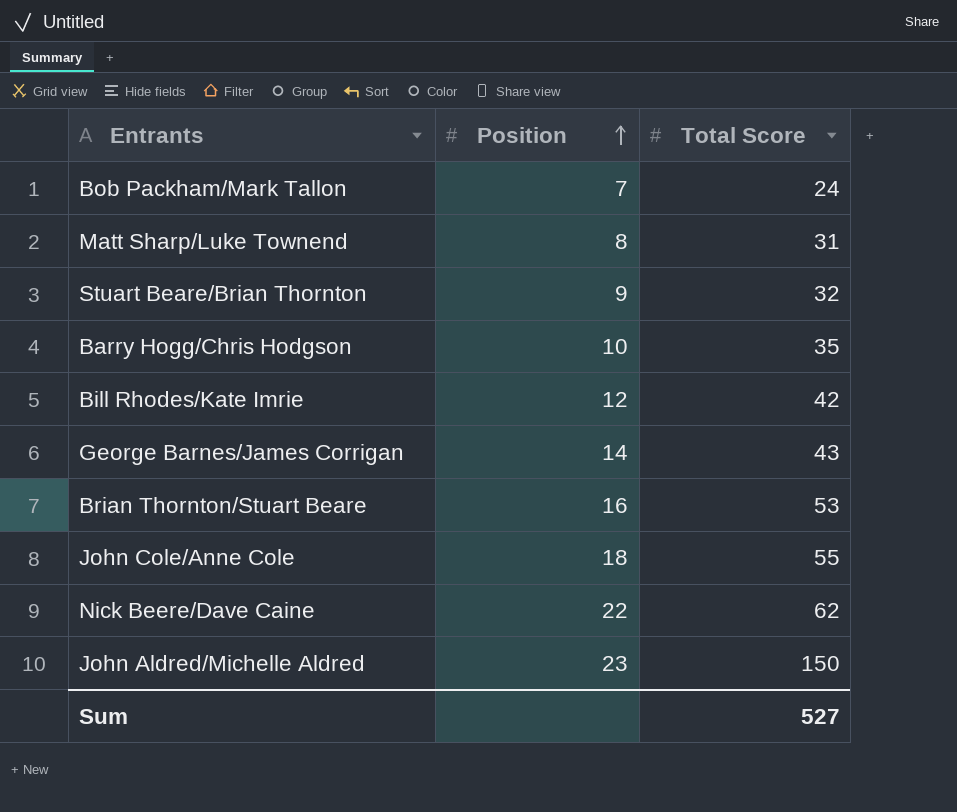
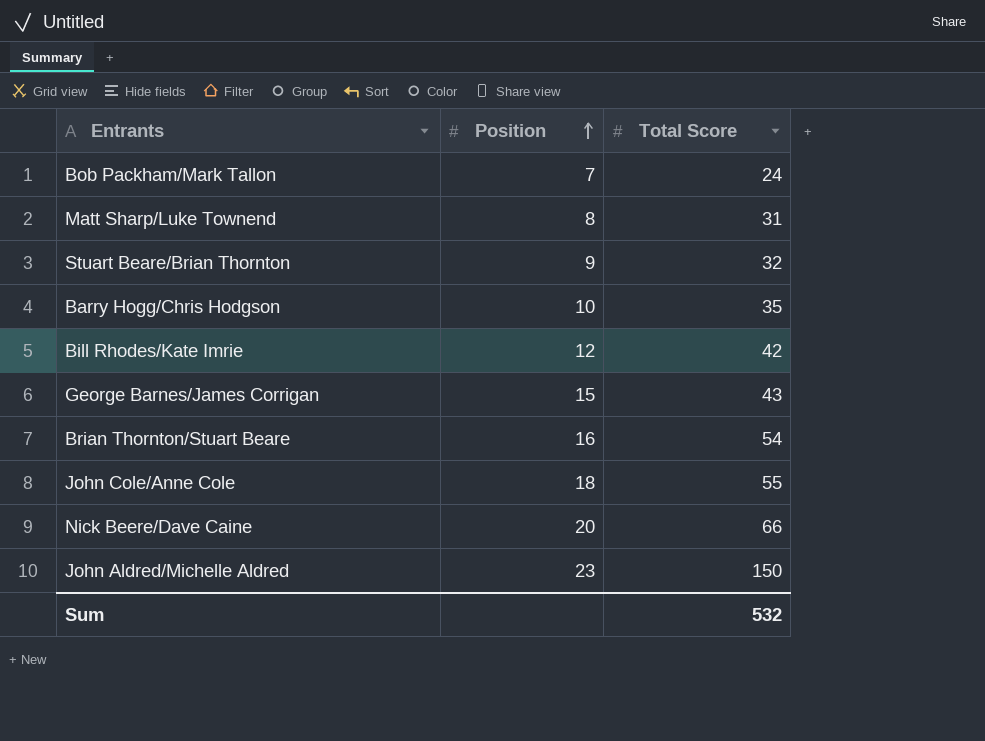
George Barnes/James Corrigan | Position: 14 -> 15
Brian Thornton/Stuart Beare | Total Score: 53 -> 54
Nick Beere/Dave Caine | Position: 22 -> 20
Nick Beere/Dave Caine | Total Score: 62 -> 66
Sum | Total Score: 527 -> 532

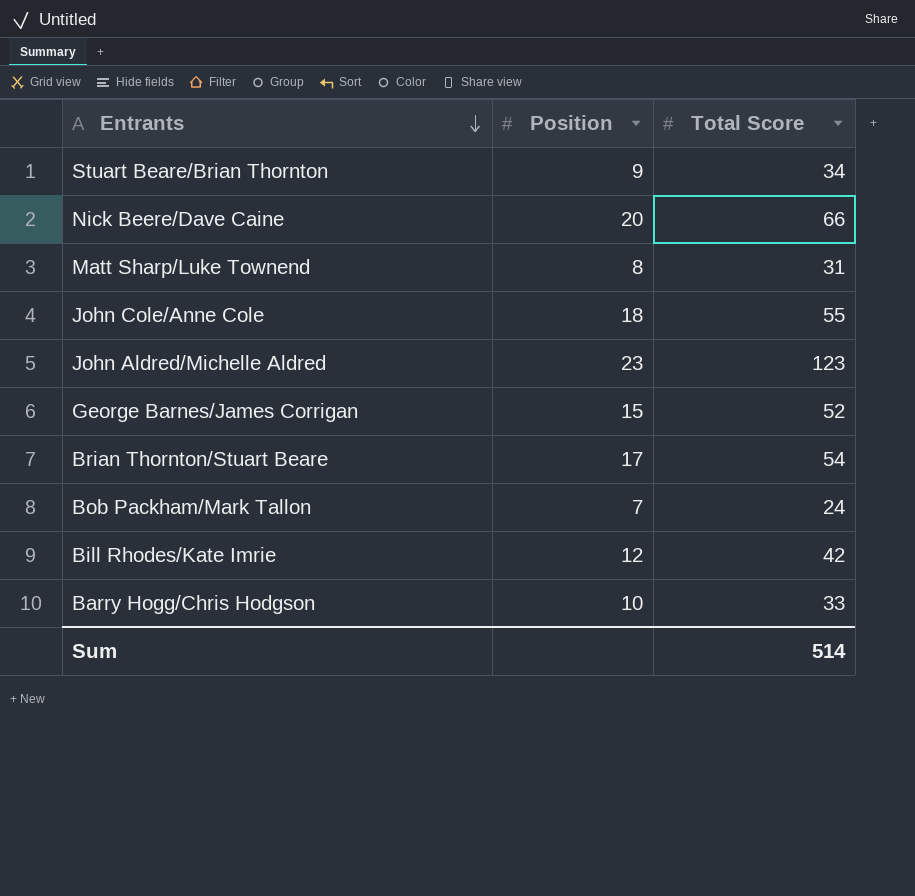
row order: Position ascending -> Entrants descending
Stuart Beare/Brian Thornton | Total Score: 32 -> 34
John Aldred/Michelle Aldred | Total Score: 150 -> 123
George Barnes/James Corrigan | Total Score: 43 -> 52
Brian Thornton/Stuart Beare | Position: 16 -> 17
Barry Hogg/Chris Hodgson | Total Score: 35 -> 33
Sum | Total Score: 532 -> 514

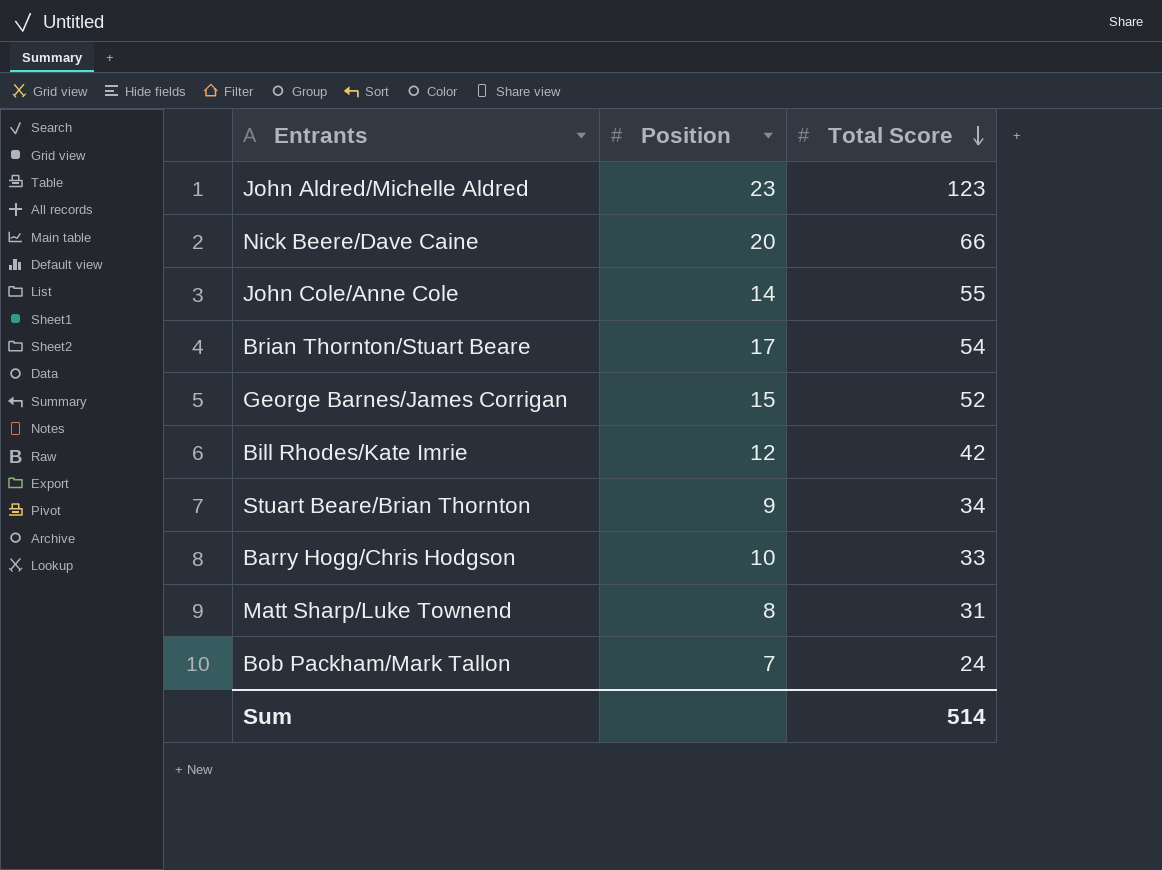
row order: Entrants descending -> Total Score descending
John Cole/Anne Cole | Position: 18 -> 14

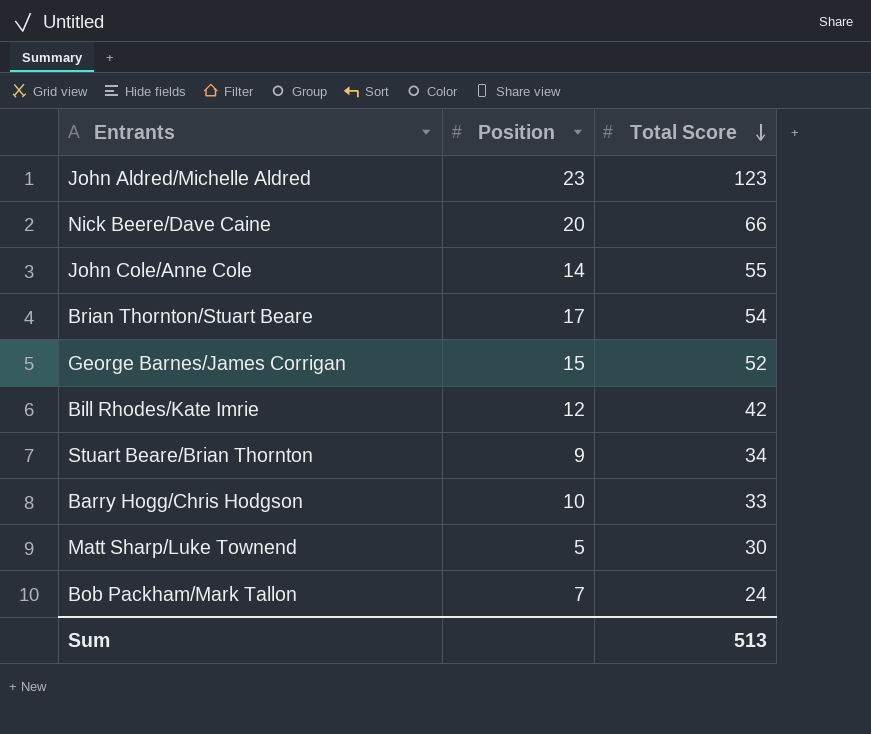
Matt Sharp/Luke Townend | Position: 8 -> 5
Matt Sharp/Luke Townend | Total Score: 31 -> 30
Sum | Total Score: 514 -> 513

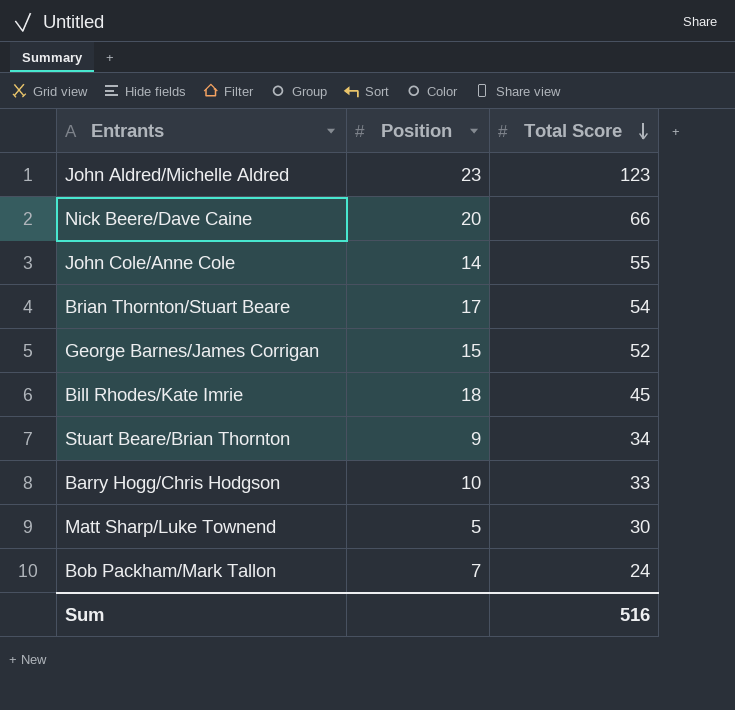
Bill Rhodes/Kate Imrie | Position: 12 -> 18
Bill Rhodes/Kate Imrie | Total Score: 42 -> 45
Sum | Total Score: 513 -> 516

